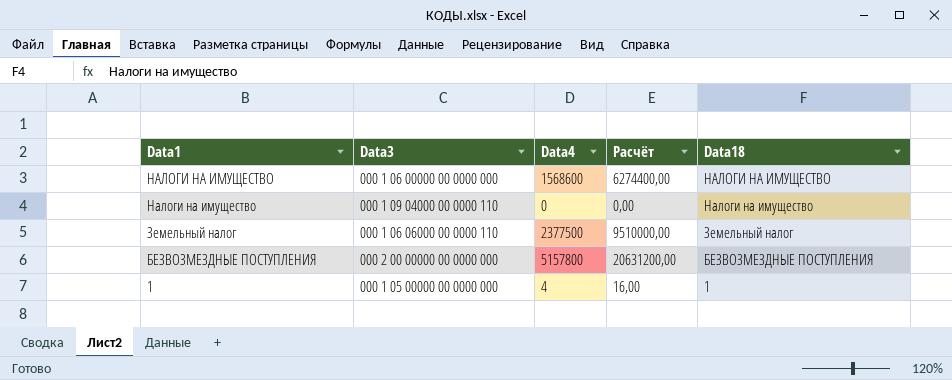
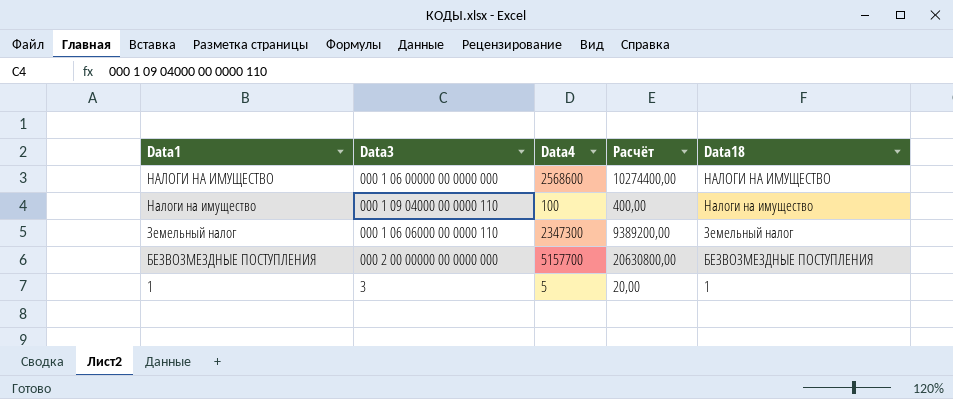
НАЛОГИ НА ИМУЩЕСТВО | Data4: 1568600 -> 2568600
НАЛОГИ НА ИМУЩЕСТВО | Расчёт: 6274400,00 -> 10274400,00
Налоги на имущество | Data4: 0 -> 100
Налоги на имущество | Расчёт: 0,00 -> 400,00
Земельный налог | Data4: 2377500 -> 2347300
Земельный налог | Расчёт: 9510000,00 -> 9389200,00
БЕЗВОЗМЕЗДНЫЕ ПОСТУПЛЕНИЯ | Data4: 5157800 -> 5157700
БЕЗВОЗМЕЗДНЫЕ ПОСТУПЛЕНИЯ | Расчёт: 20631200,00 -> 20630800,00
1 | Data3: 000 1 05 00000 00 0000 000 -> 3
1 | Data4: 4 -> 5
1 | Расчёт: 16,00 -> 20,00

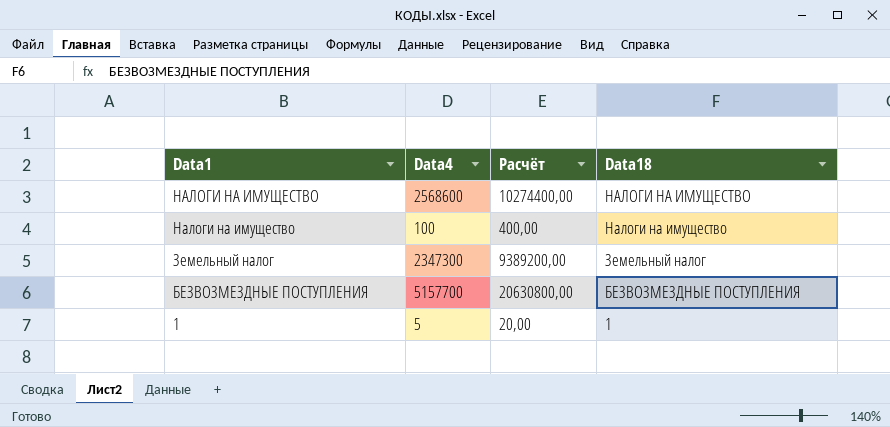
column Data3 | position: 2 -> none

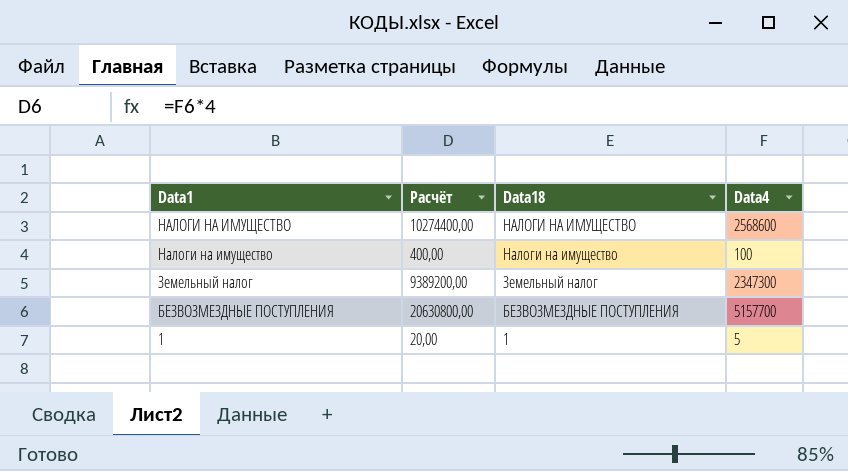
column Data4 | position: 2 -> 4

